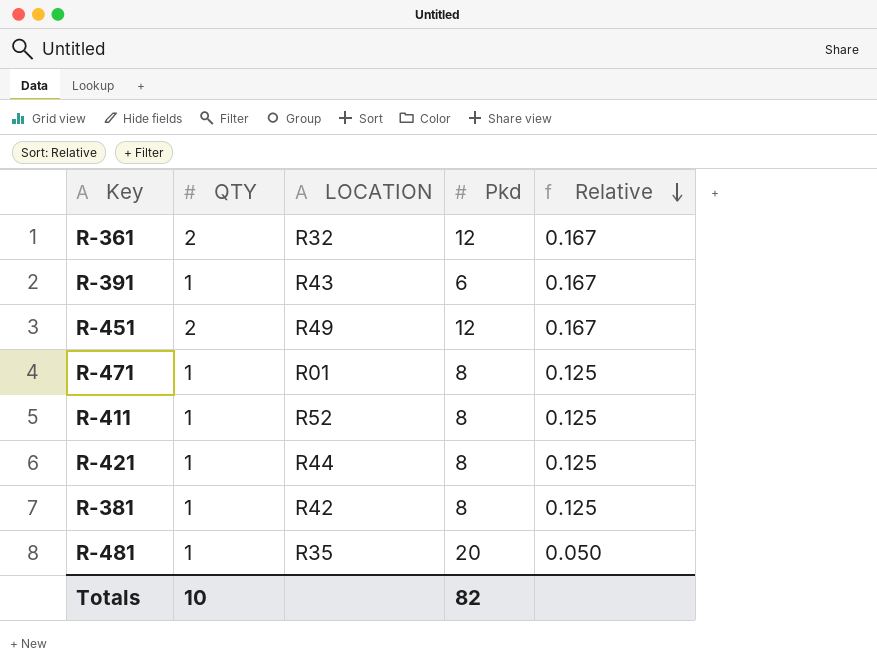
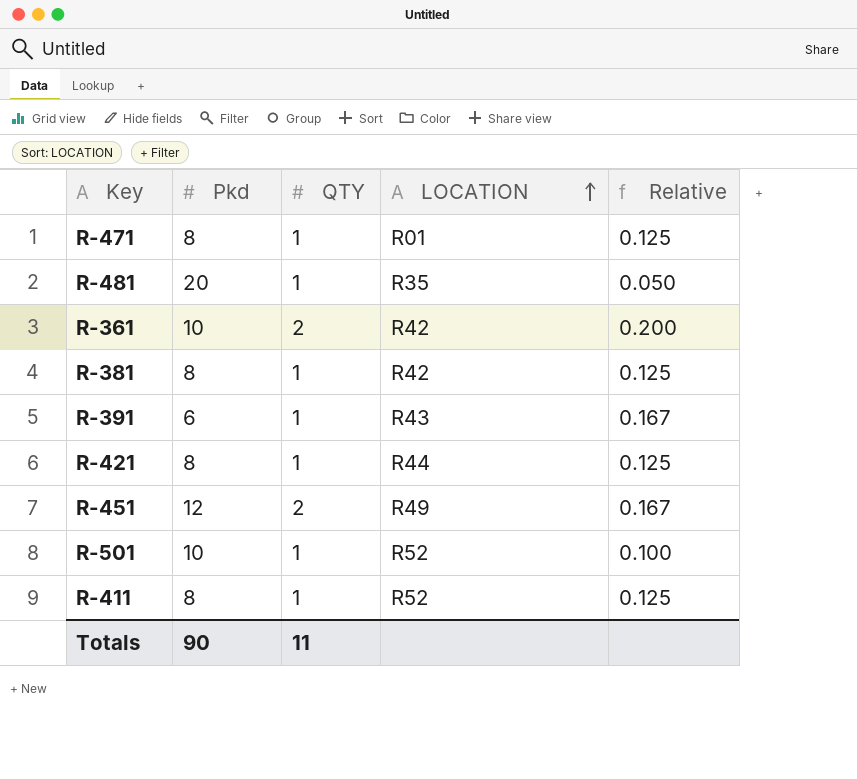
row order: Relative descending -> LOCATION ascending
column Pkd | position: 4 -> 2
R-361 | Pkd: 12 -> 10
R-361 | LOCATION: R32 -> R42
R-361 | Relative: 0.167 -> 0.200
row R-501: none -> 10 | 1 | R52 | 0.100
Totals | Pkd: 82 -> 90
Totals | QTY: 10 -> 11

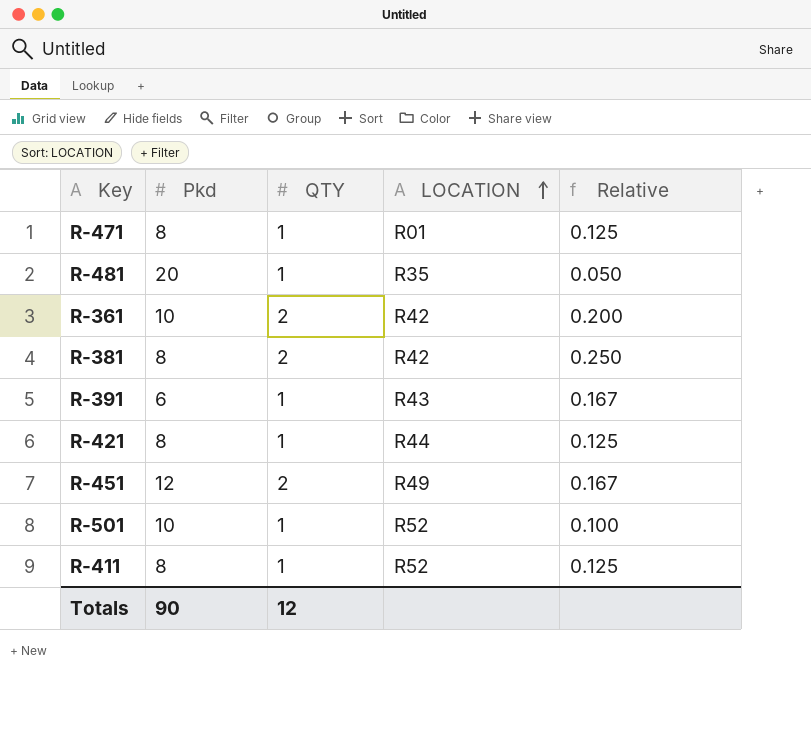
R-381 | QTY: 1 -> 2
R-381 | Relative: 0.125 -> 0.250
Totals | QTY: 11 -> 12

